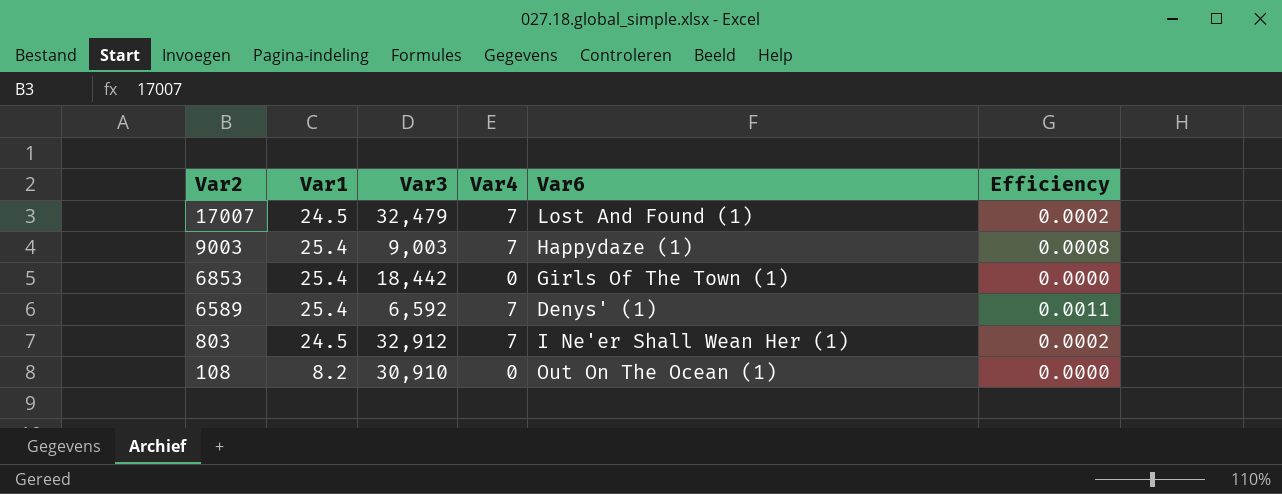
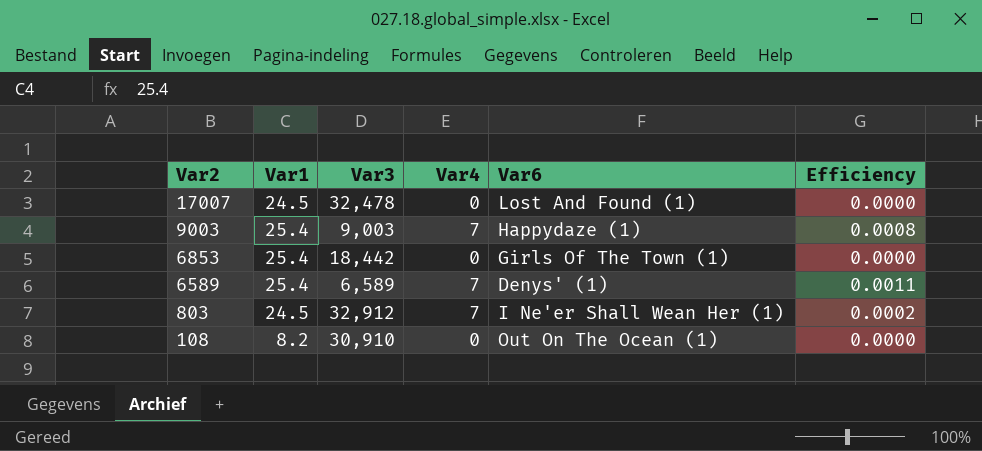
17007 | Var3: 32,479 -> 32,478
17007 | Var4: 7 -> 0
17007 | Efficiency: 0.0002 -> 0.0000
6589 | Var3: 6,592 -> 6,589

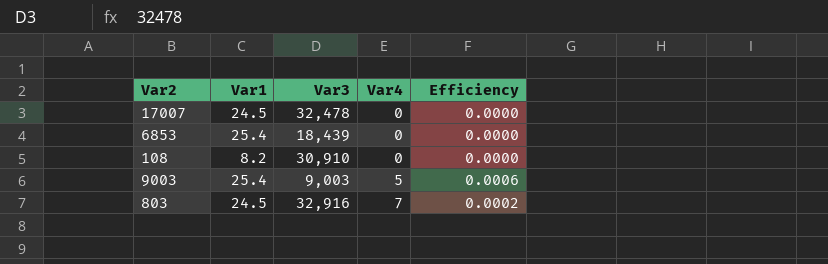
row order: Var2 descending -> Var4 ascending
column Var6 | position: 5 -> none
row 6589: 25.4 | 6,589 | 7 | Denys' (1) | 0.0011 -> none
6853 | Var3: 18,442 -> 18,439
9003 | Var4: 7 -> 5
9003 | Efficiency: 0.0008 -> 0.0006
803 | Var3: 32,912 -> 32,916

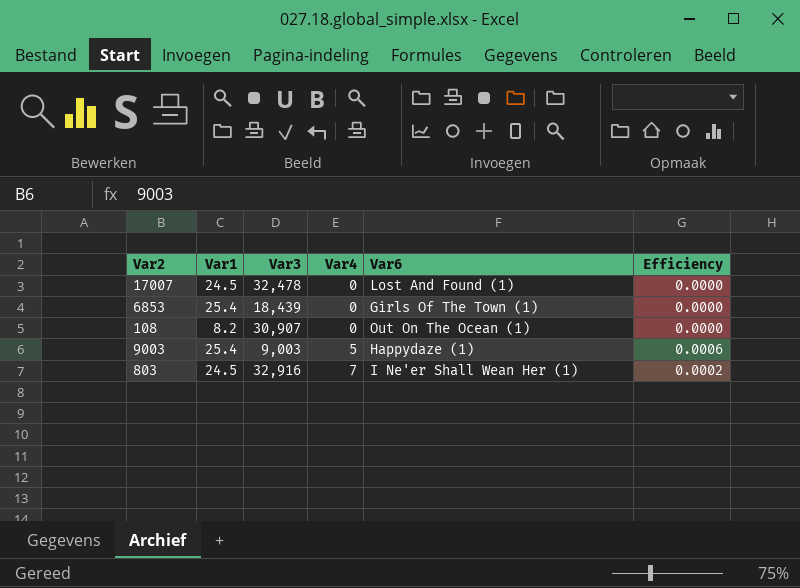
column Var6 | position: none -> 5
108 | Var3: 30,910 -> 30,907

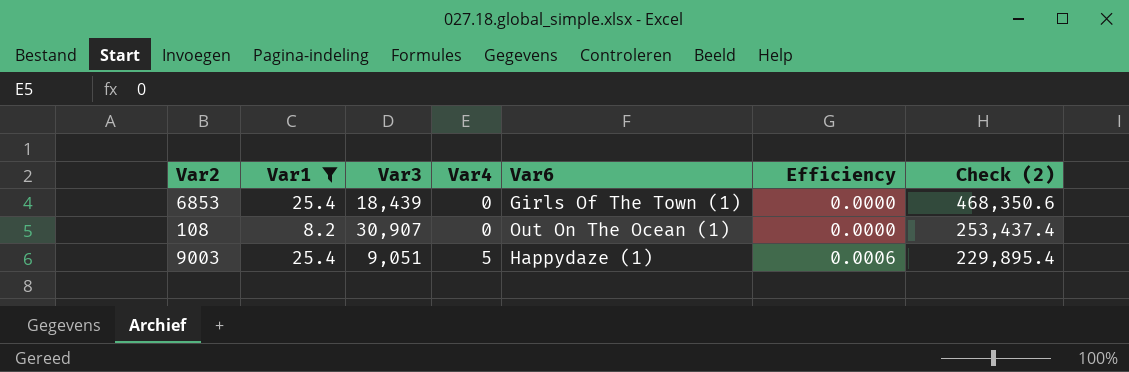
filter: none -> Var1 != 24.5
column Check (2) | formula: none -> [Var1] * [Var3]
9003 | Var3: 9,003 -> 9,051

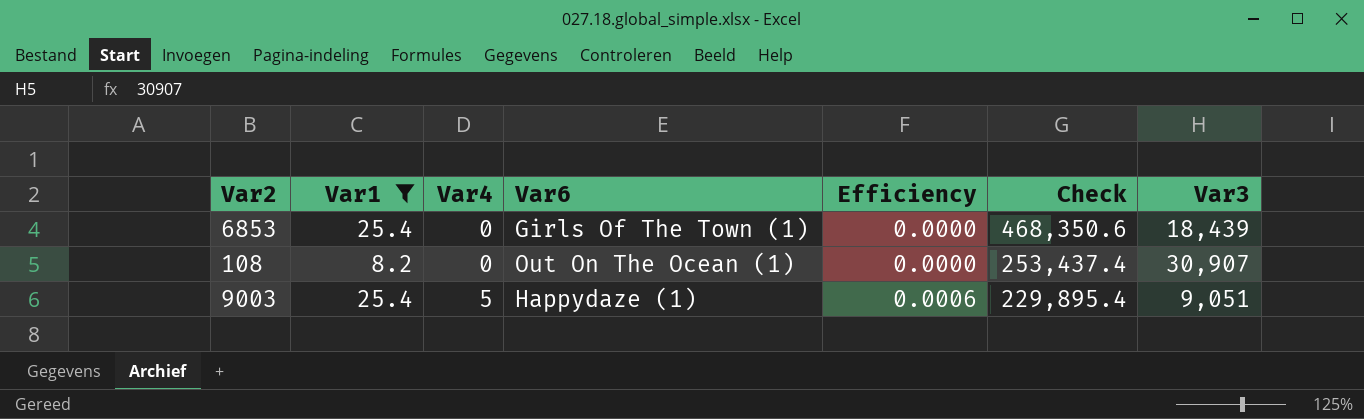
column name: Check (2) -> Check
column Var3 | position: 3 -> 7

